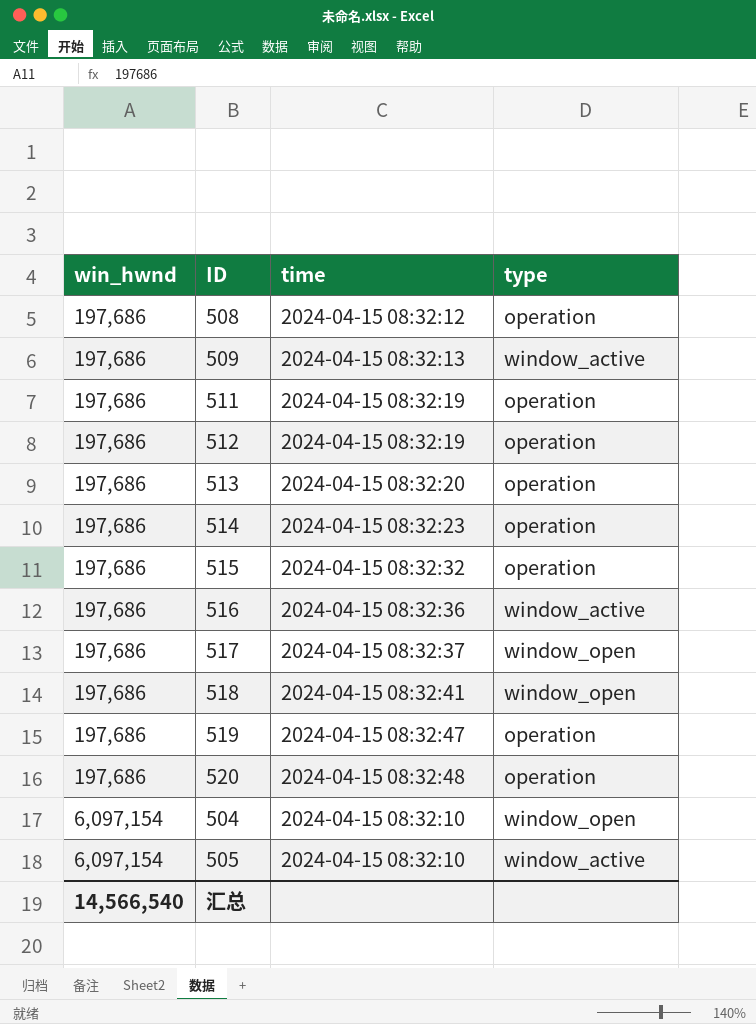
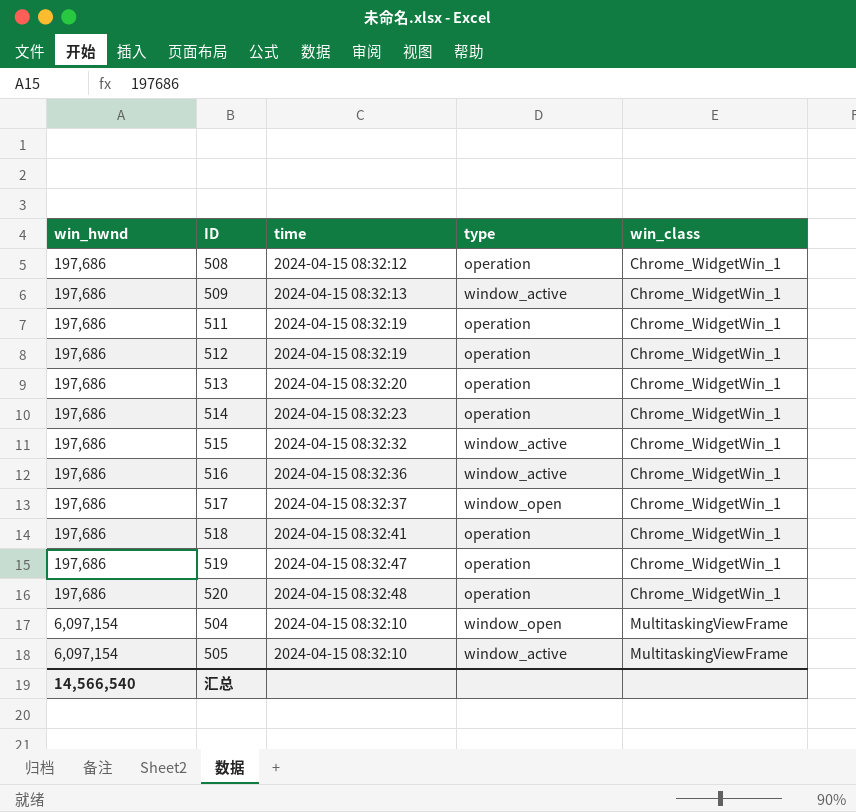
column win_class | position: none -> 5
515 | type: operation -> window_active
518 | type: window_open -> operation

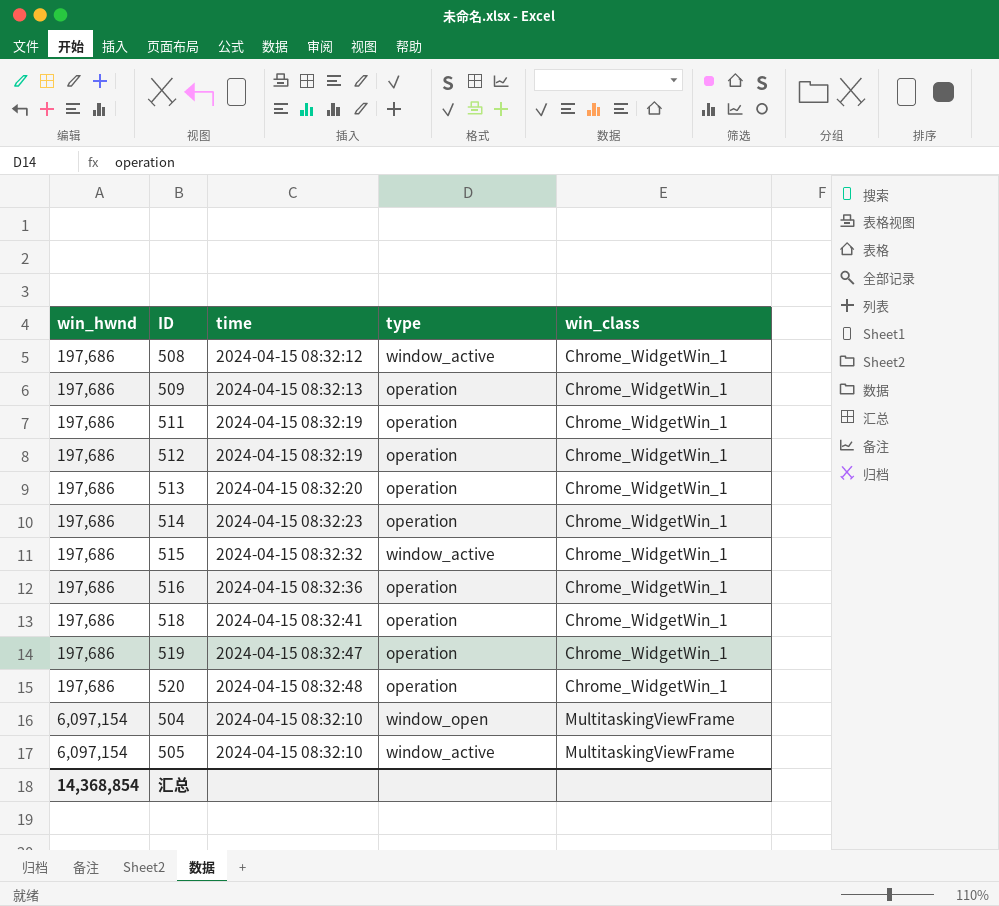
row 517: 197,686 | 2024-04-15 08:32:37 | window_open | Chrome_WidgetWin_1 -> none
508 | type: operation -> window_active
509 | type: window_active -> operation
516 | type: window_active -> operation
汇总 | win_hwnd: 14,566,540 -> 14,368,854

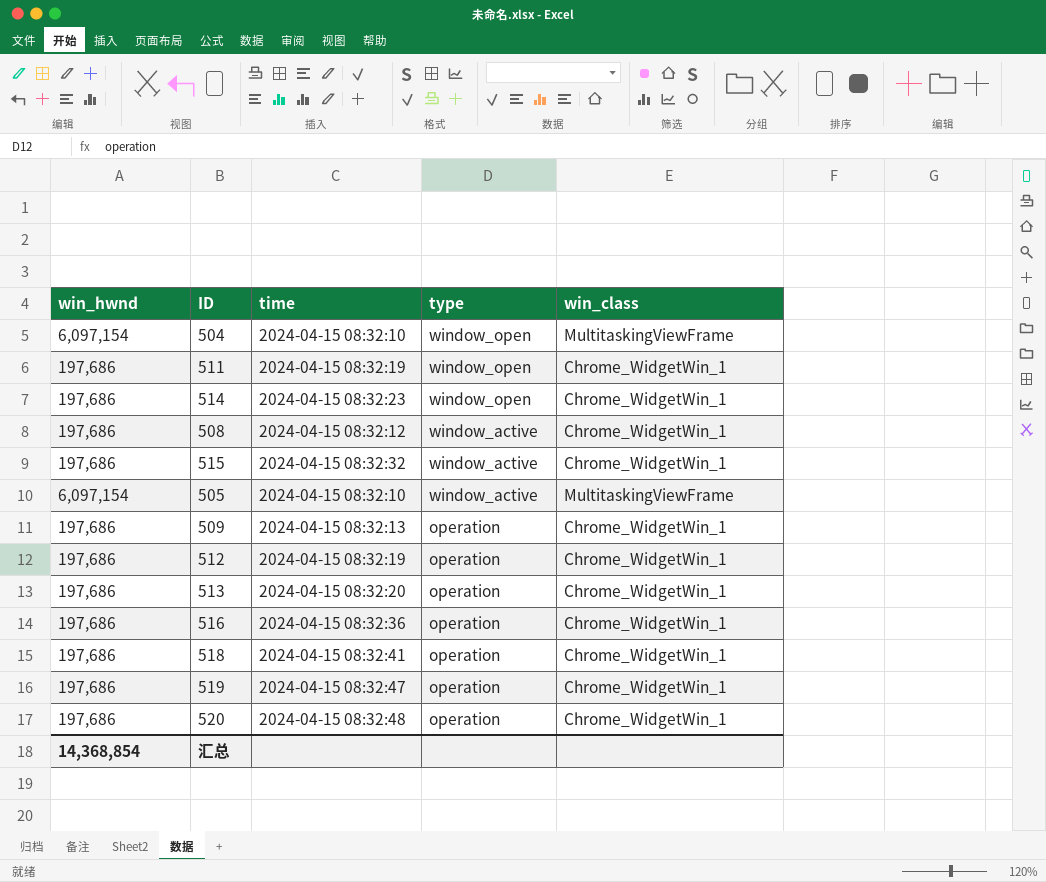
row order: win_hwnd ascending -> type descending
511 | type: operation -> window_open
514 | type: operation -> window_open

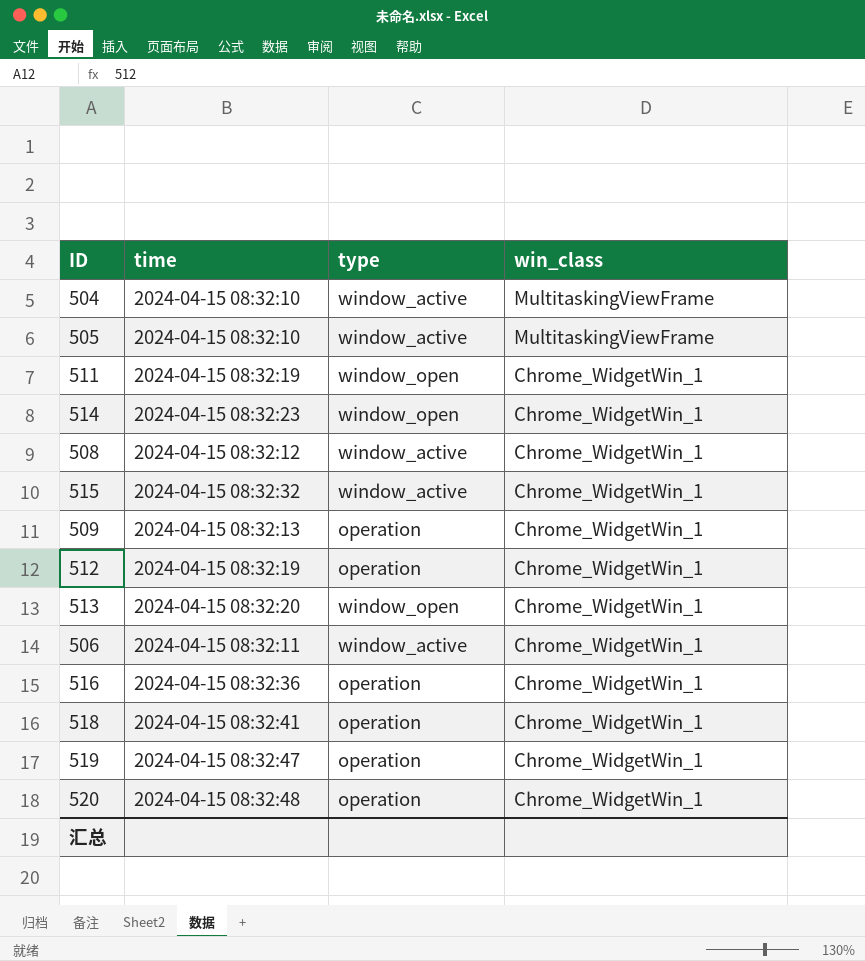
row order: type descending -> win_class descending
column win_hwnd | position: 1 -> none
504 | type: window_open -> window_active
513 | type: operation -> window_open
row 506: none -> 2024-04-15 08:32:11 | window_active | Chrome_WidgetWin_1

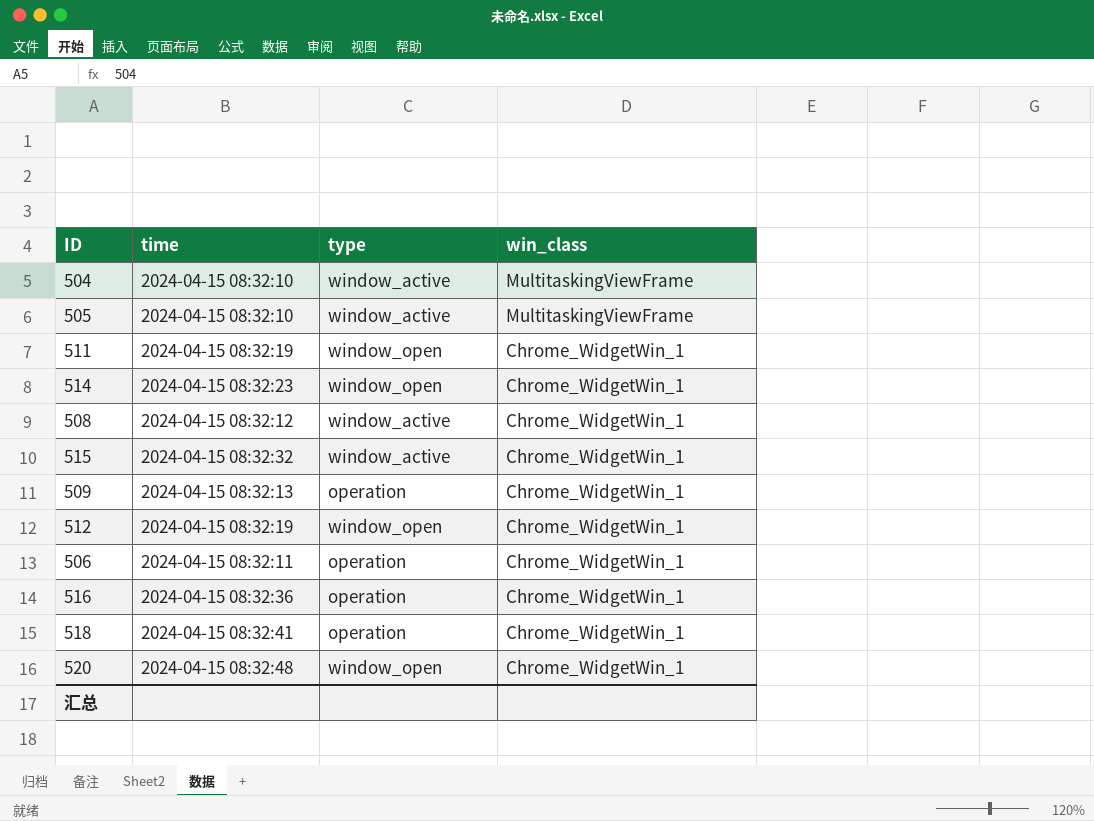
row 513: 2024-04-15 08:32:20 | window_open | Chrome_WidgetWin_1 -> none
row 519: 2024-04-15 08:32:47 | operation | Chrome_WidgetWin_1 -> none
512 | type: operation -> window_open
506 | type: window_active -> operation
520 | type: operation -> window_open

